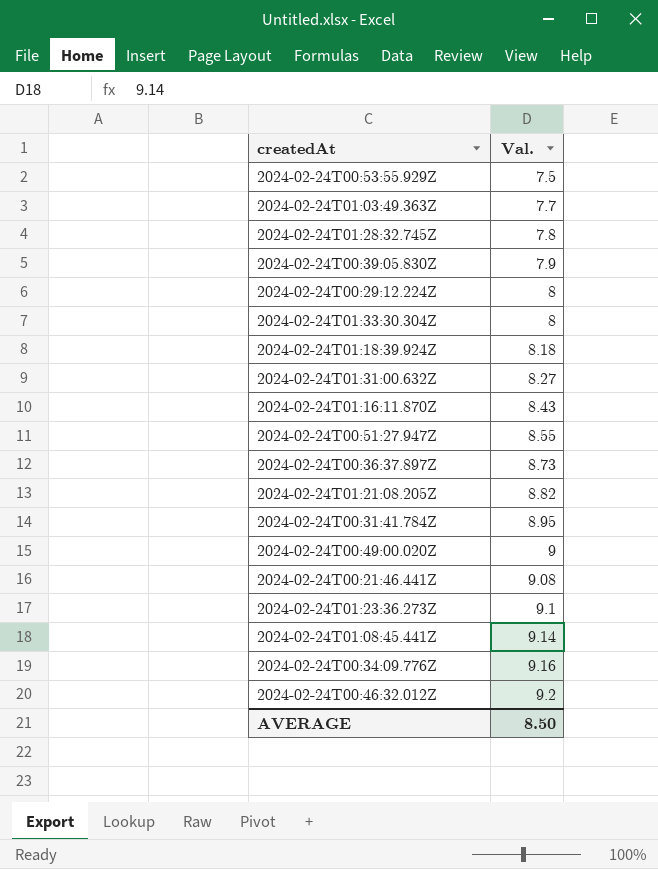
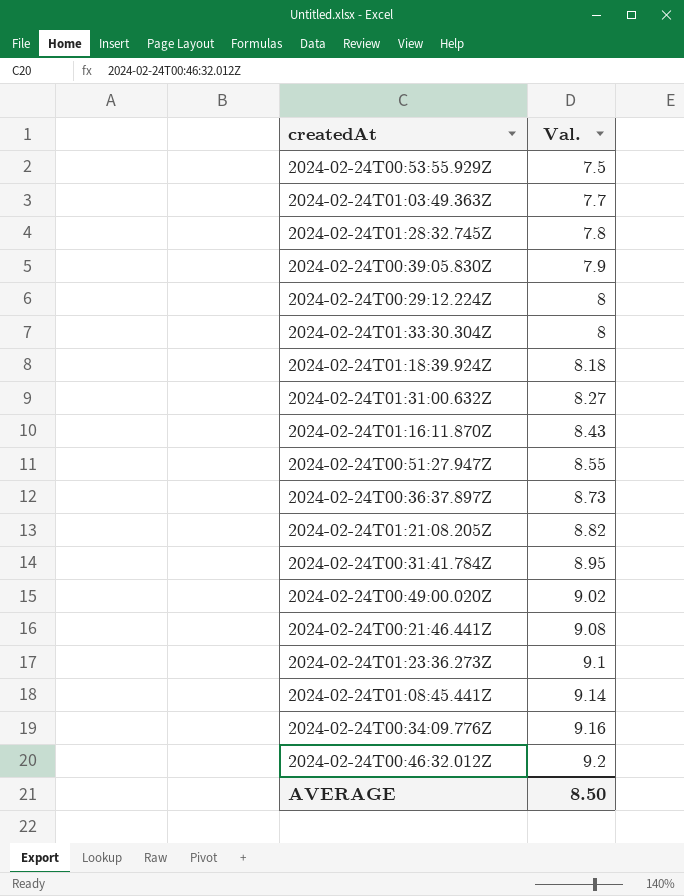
2024-02-24T00:49:00.020Z | Val.: 9 -> 9.02

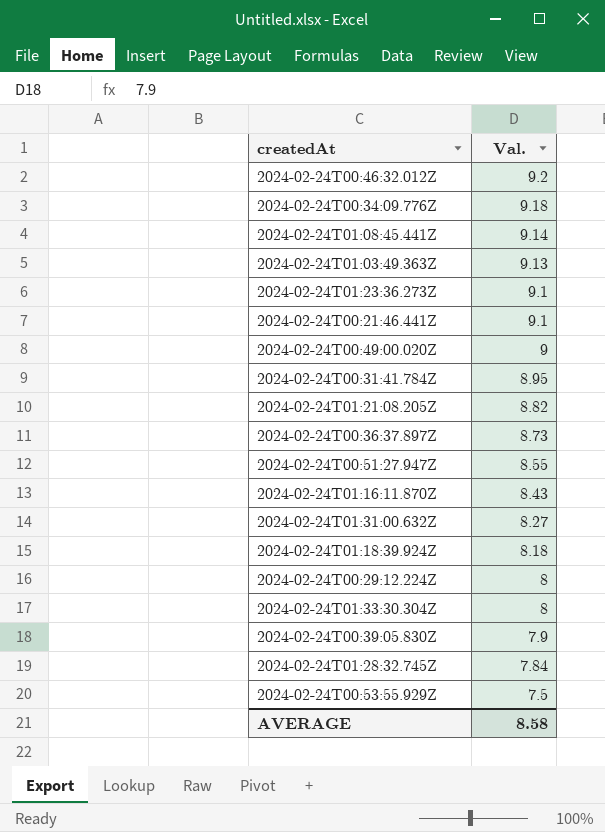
row order: Val. ascending -> Val. descending
2024-02-24T00:34:09.776Z | Val.: 9.16 -> 9.18
2024-02-24T01:03:49.363Z | Val.: 7.7 -> 9.13
2024-02-24T00:21:46.441Z | Val.: 9.08 -> 9.1
2024-02-24T00:49:00.020Z | Val.: 9.02 -> 9
2024-02-24T01:28:32.745Z | Val.: 7.8 -> 7.84
AVERAGE | Val.: 8.50 -> 8.58

